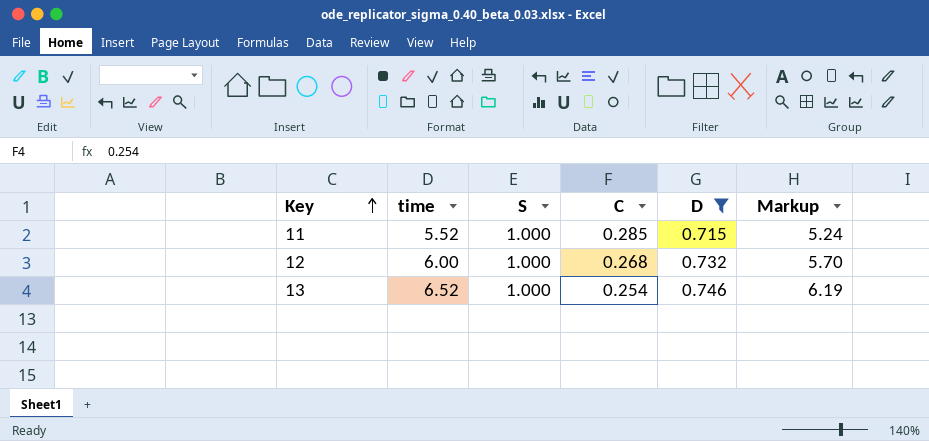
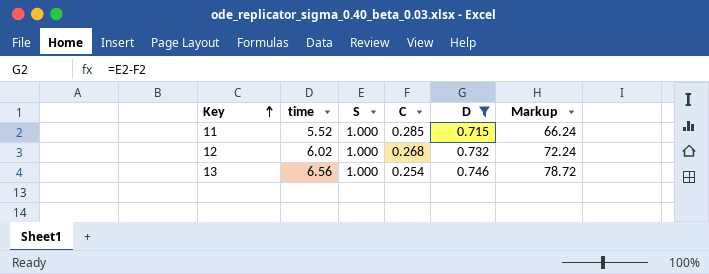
column Markup | formula: [time] * 0.95 -> [time] * 12
12 | time: 6.00 -> 6.02
13 | time: 6.52 -> 6.56

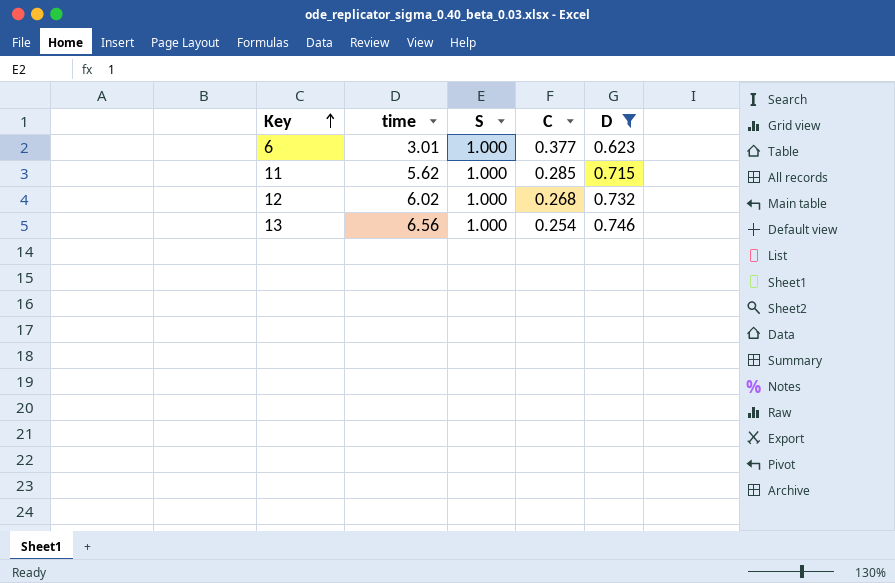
column Markup | formula: [time] * 12 -> none
row 6: none -> 3.01 | 1.000 | 0.377 | 0.623
11 | time: 5.52 -> 5.62

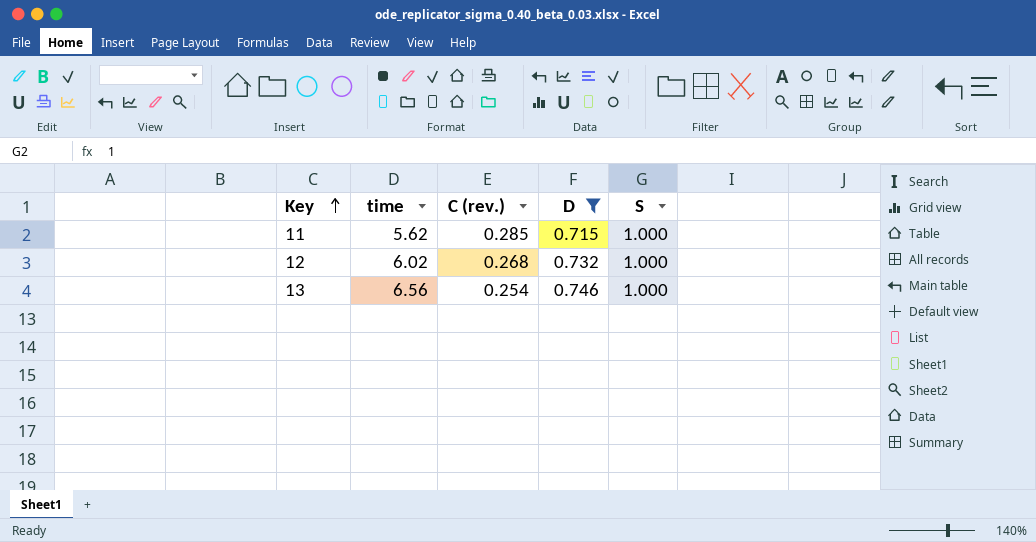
column name: C -> C (rev.)
column S | position: 3 -> 5
row 6: 3.01 | 1.000 | 0.377 | 0.623 -> none

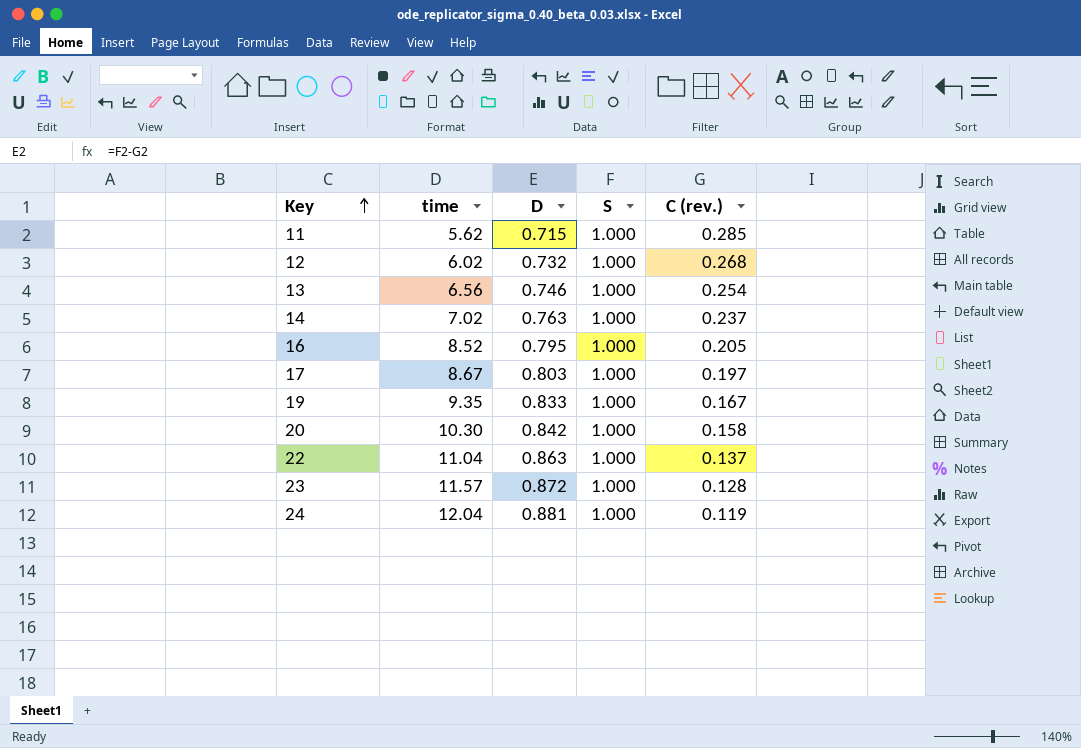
filter: D <= 0.746 -> none
column C (rev.) | position: 3 -> 5

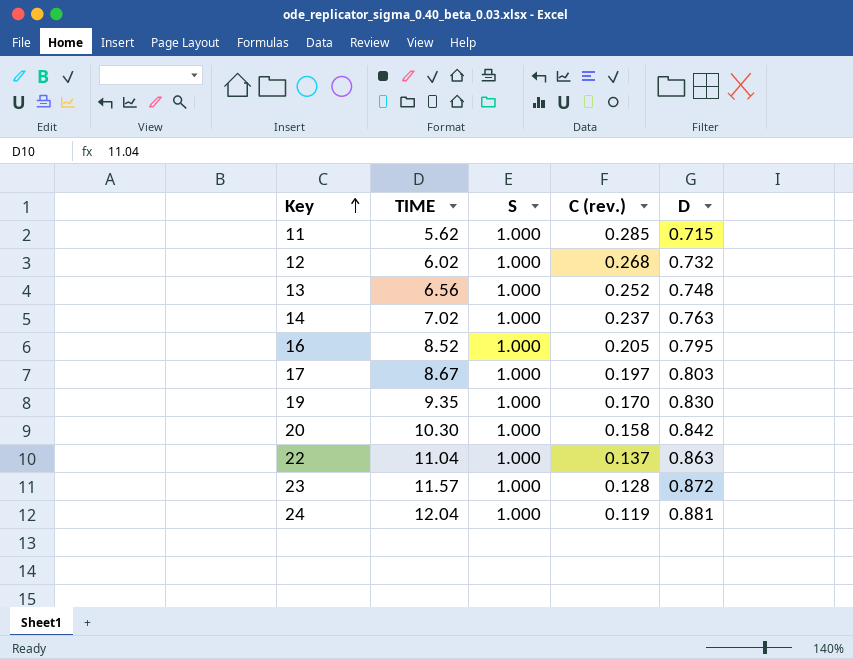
column name: time -> TIME
column D | position: 3 -> 5
13 | C (rev.): 0.254 -> 0.252
13 | D: 0.746 -> 0.748
19 | C (rev.): 0.167 -> 0.170
19 | D: 0.833 -> 0.830

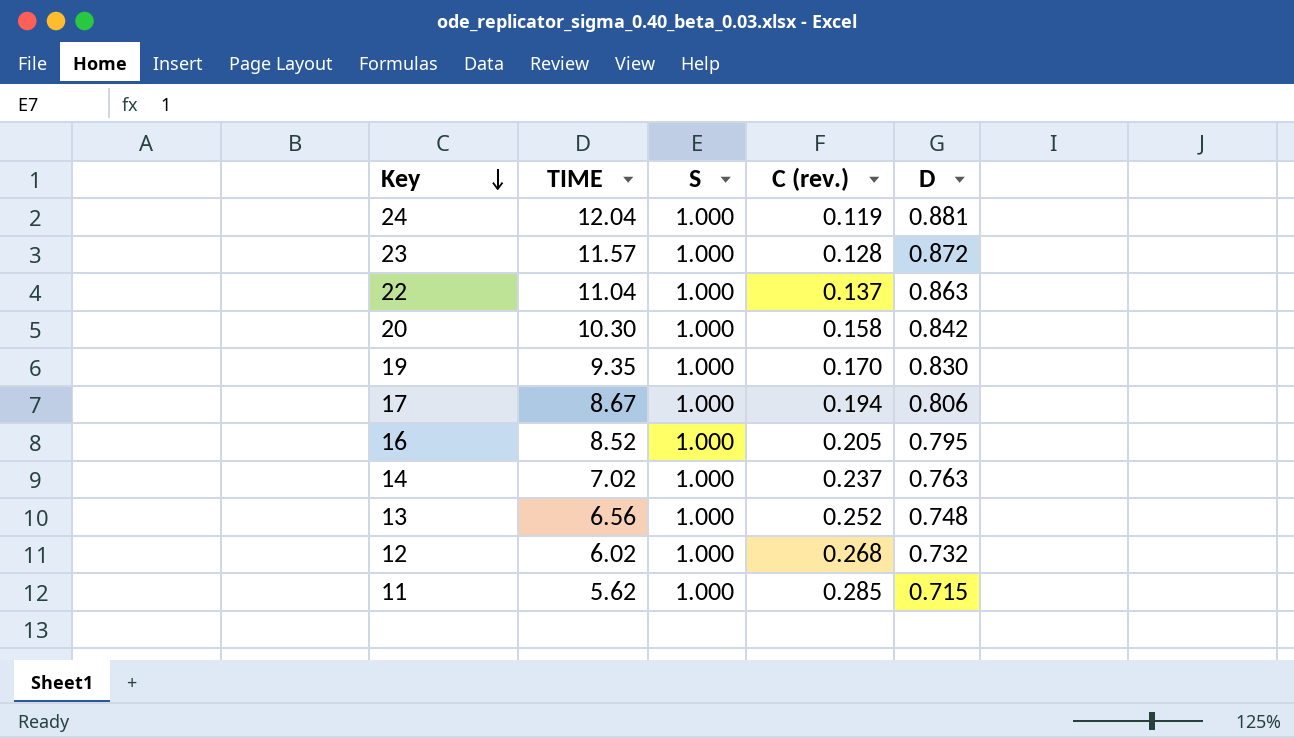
row order: Key ascending -> Key descending
17 | C (rev.): 0.197 -> 0.194
17 | D: 0.803 -> 0.806

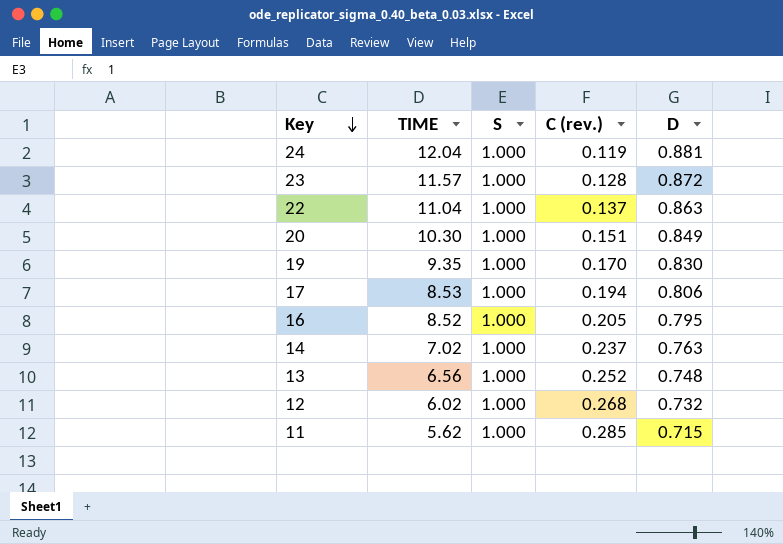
20 | C (rev.): 0.158 -> 0.151
20 | D: 0.842 -> 0.849
17 | TIME: 8.67 -> 8.53

